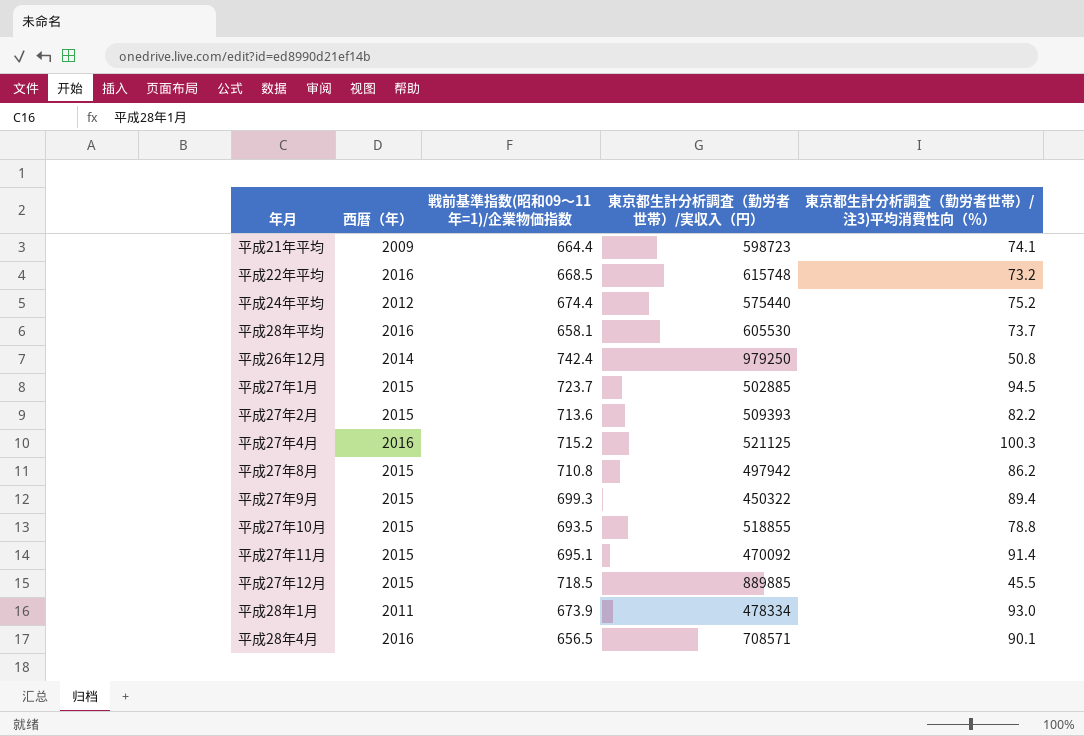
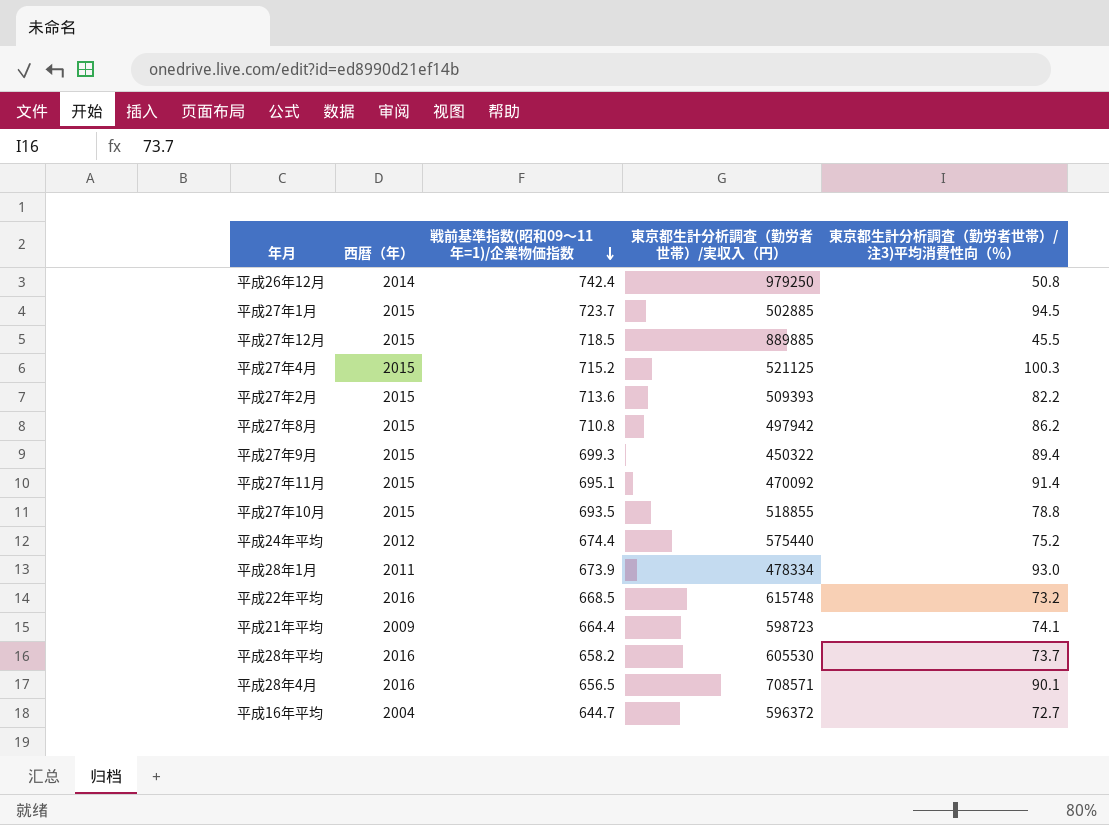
row order: none -> 戦前基準指数(昭和09～11年=1)/企業物価指数 descending
平成27年4月 | 西暦（年）: 2016 -> 2015
平成28年平均 | 戦前基準指数(昭和09～11年=1)/企業物価指数: 658.1 -> 658.2
row 平成16年平均: none -> 2004 | 644.7 | 596372 | 72.7

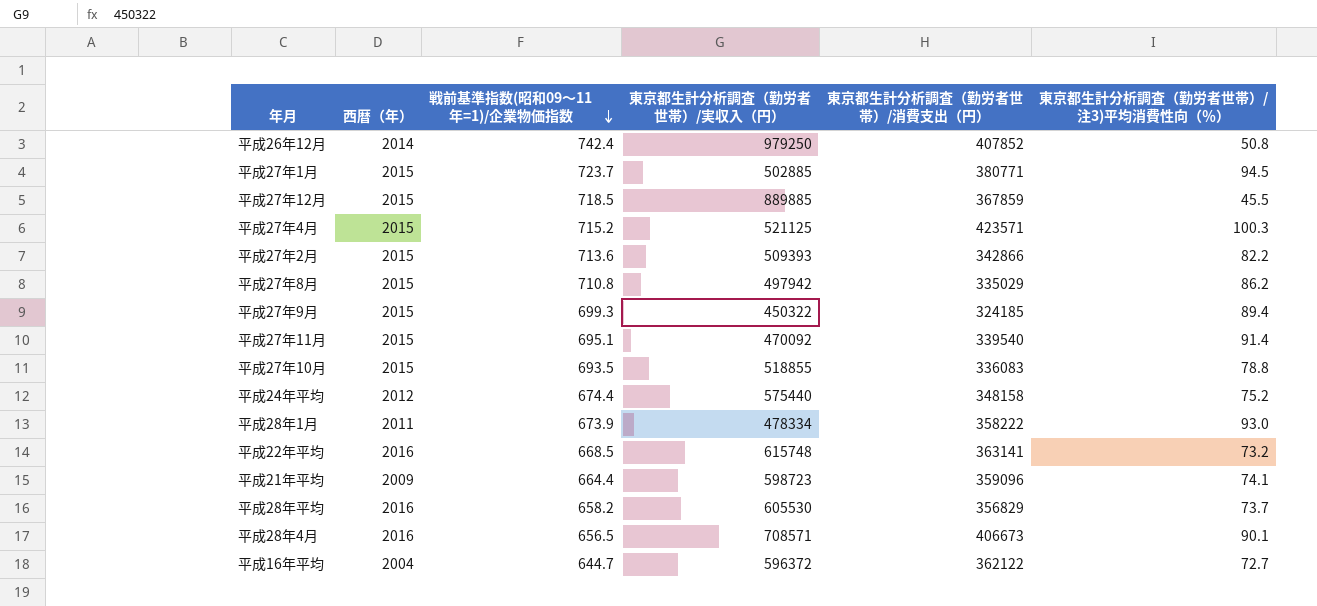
column 東京都生計分析調査（勤労者世帯）/消費支出（円） | position: none -> 5

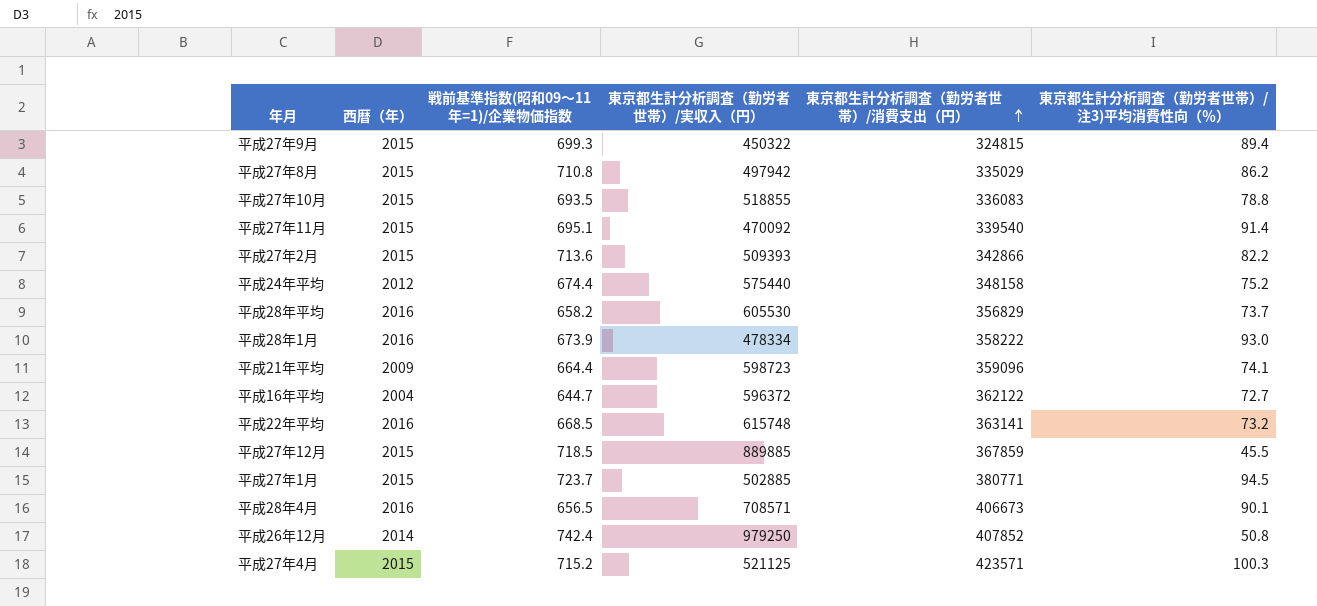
row order: 戦前基準指数(昭和09～11年=1)/企業物価指数 descending -> 東京都生計分析調査（勤労者世帯）/消費支出（円） ascending
平成27年9月 | 東京都生計分析調査（勤労者世帯）/消費支出（円）: 324185 -> 324815
平成28年1月 | 西暦（年）: 2011 -> 2016

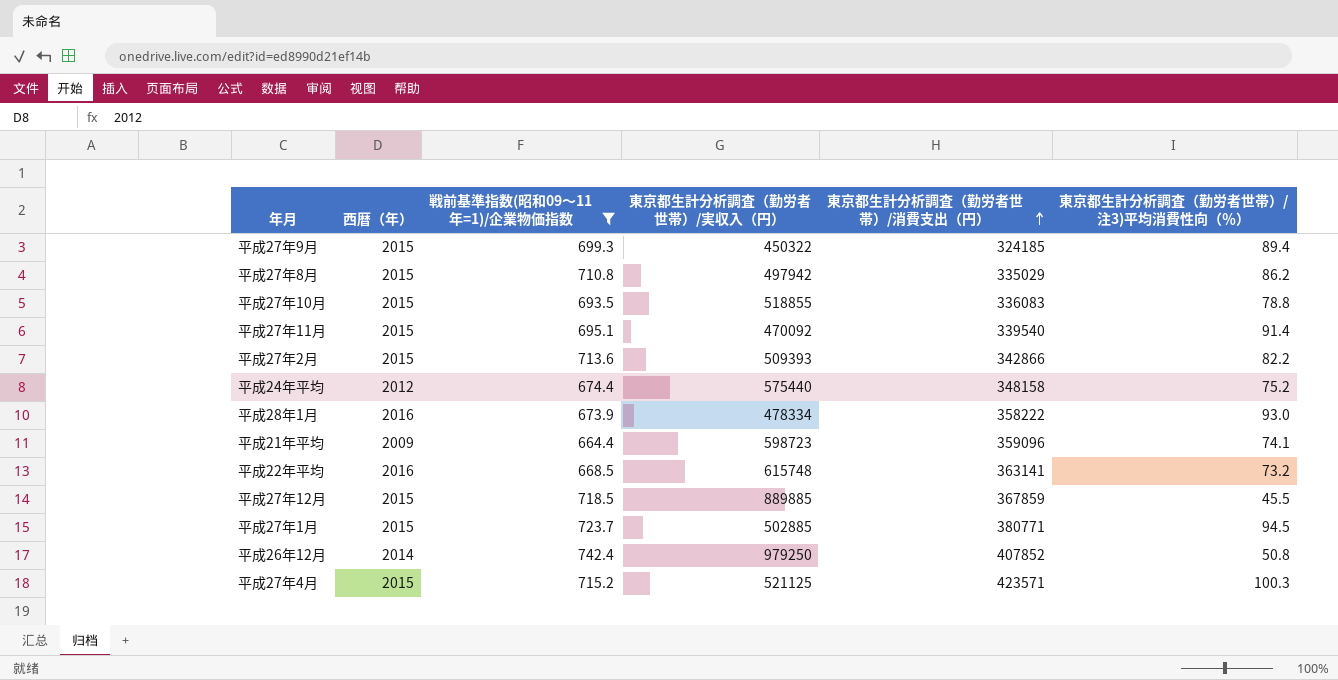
filter: none -> 戦前基準指数(昭和09～11年=1)/企業物価指数 >= 664.4
平成27年9月 | 東京都生計分析調査（勤労者世帯）/消費支出（円）: 324815 -> 324185

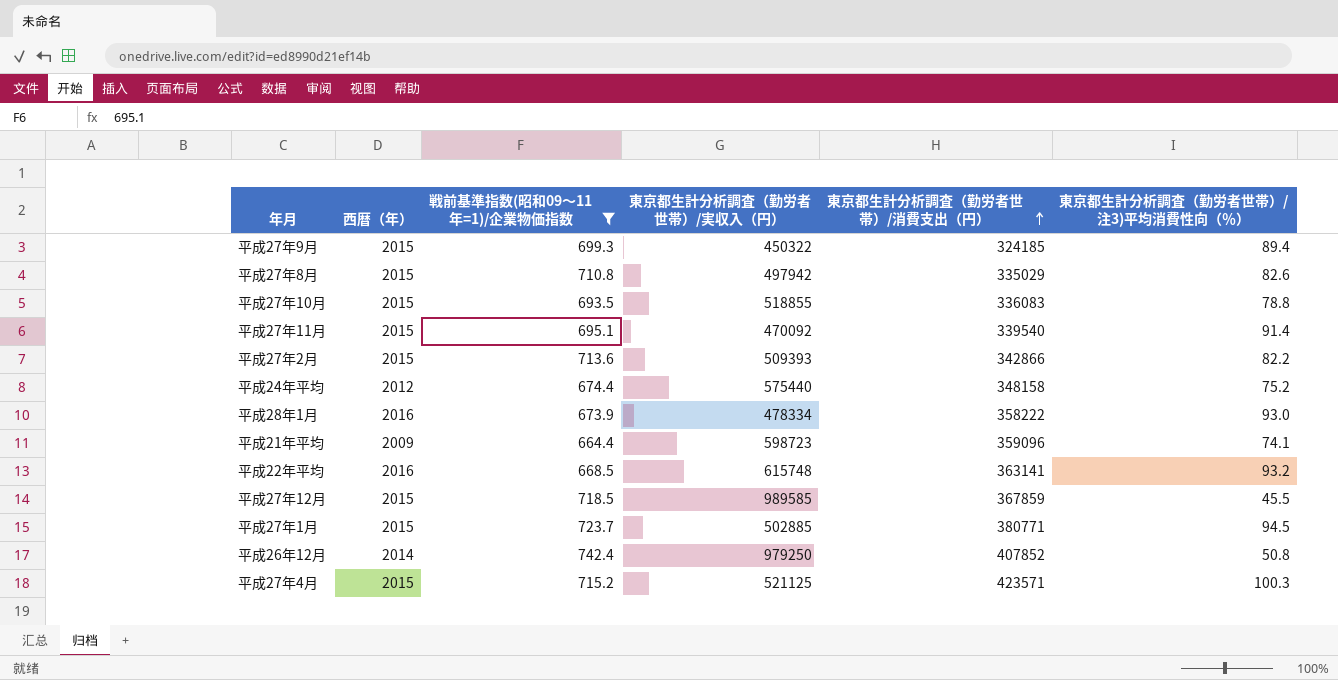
平成27年8月 | 東京都生計分析調査（勤労者世帯）/注3)平均消費性向（％）: 86.2 -> 82.6
平成22年平均 | 東京都生計分析調査（勤労者世帯）/注3)平均消費性向（％）: 73.2 -> 93.2
平成27年12月 | 東京都生計分析調査（勤労者世帯）/実収入（円）: 889885 -> 989585

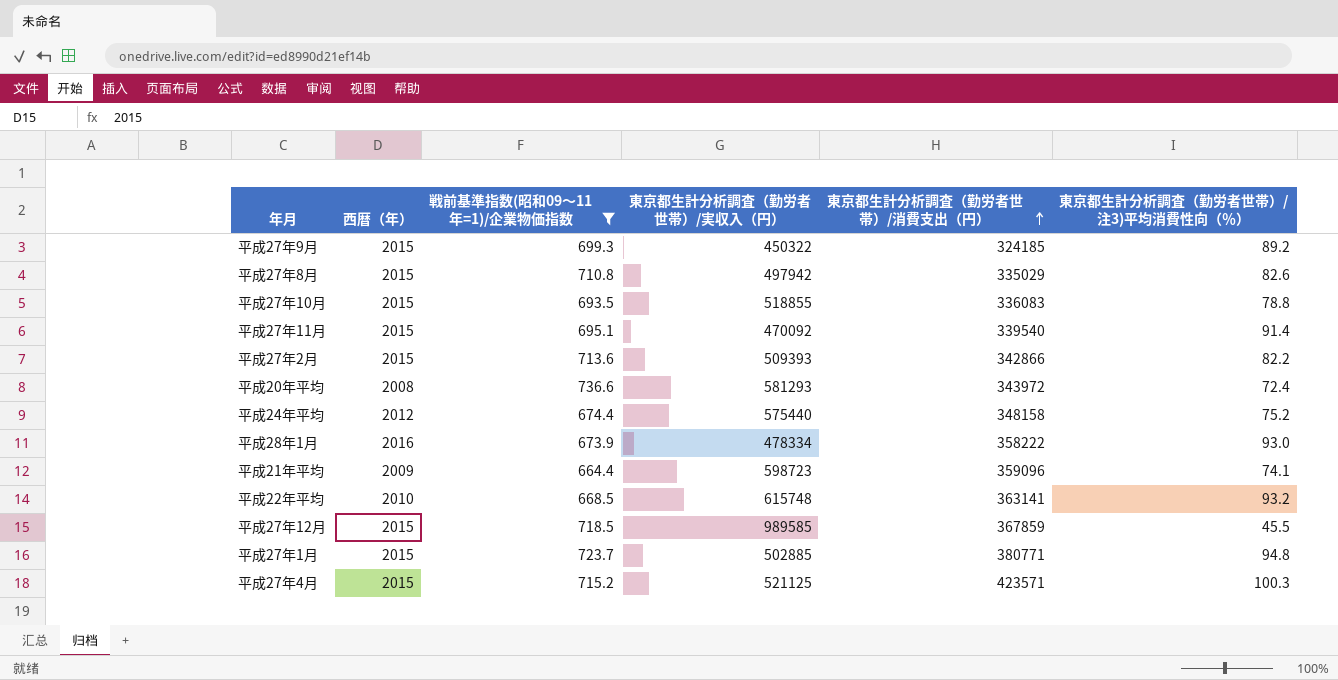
row 平成26年12月: 2014 | 742.4 | 979250 | 407852 | 50.8 -> none
平成27年9月 | 東京都生計分析調査（勤労者世帯）/注3)平均消費性向（％）: 89.4 -> 89.2
row 平成20年平均: none -> 2008 | 736.6 | 581293 | 343972 | 72.4
平成22年平均 | 西暦（年）: 2016 -> 2010
平成27年1月 | 東京都生計分析調査（勤労者世帯）/注3)平均消費性向（％）: 94.5 -> 94.8

